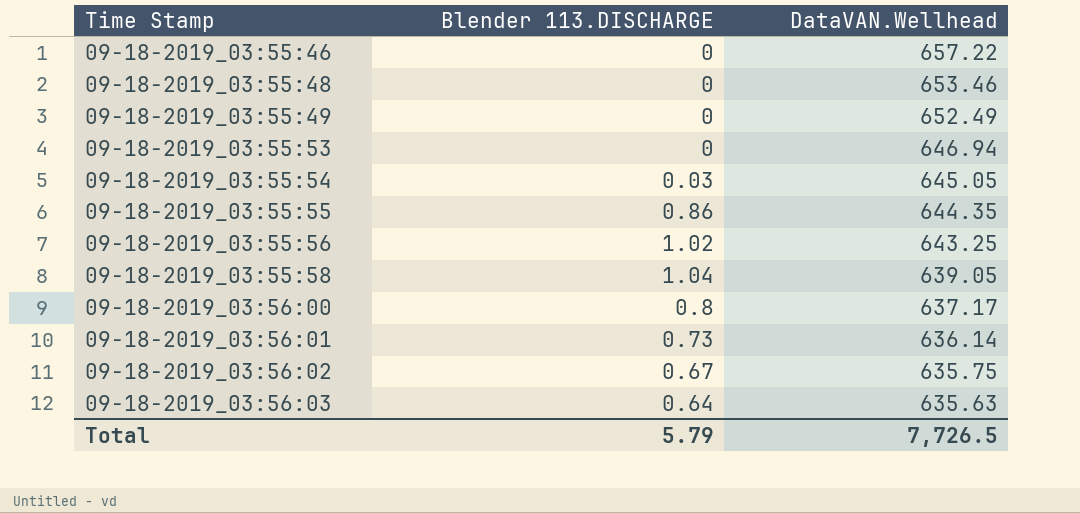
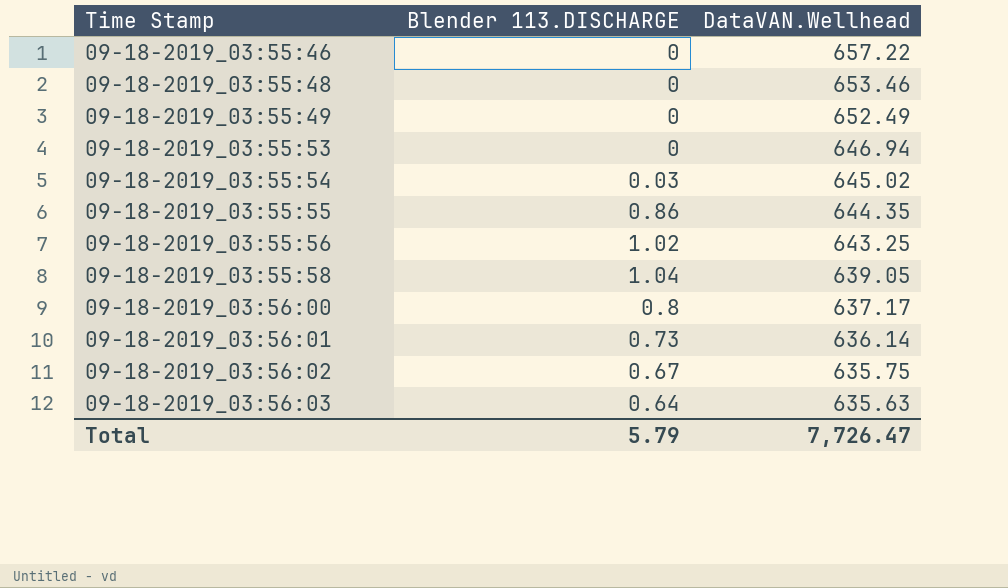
09-18-2019_03:55:54 | DataVAN.Wellhead: 645.05 -> 645.02
Total | DataVAN.Wellhead: 7,726.5 -> 7,726.47

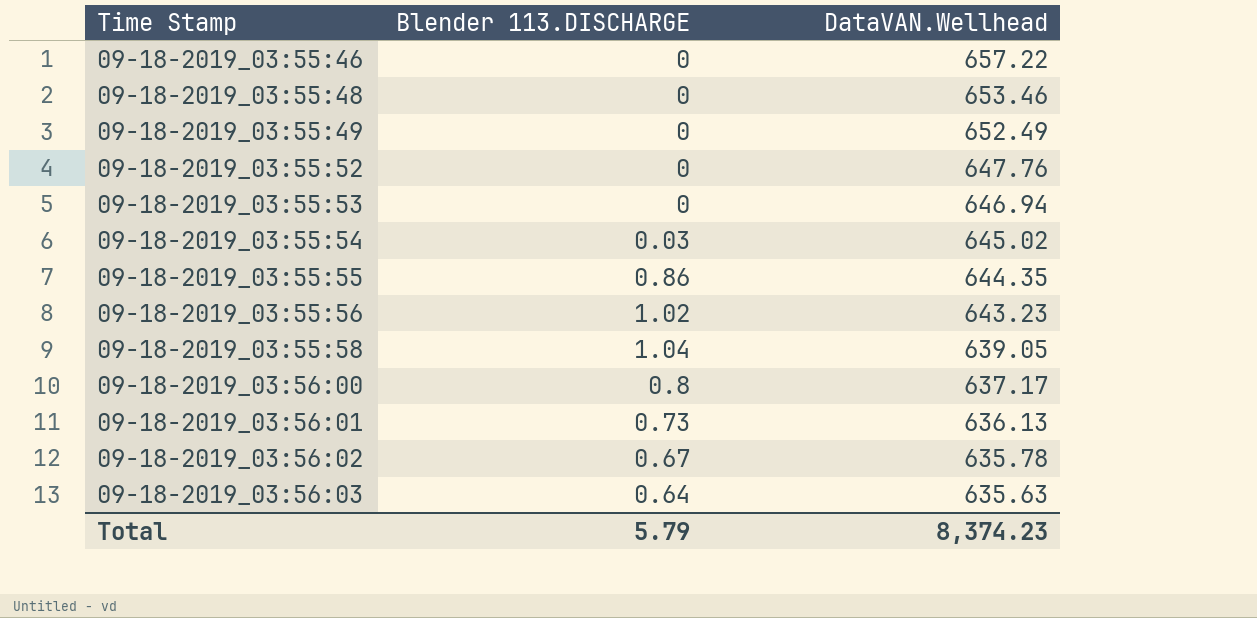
row 09-18-2019_03:55:52: none -> 0 | 647.76
09-18-2019_03:55:56 | DataVAN.Wellhead: 643.25 -> 643.23
09-18-2019_03:56:01 | DataVAN.Wellhead: 636.14 -> 636.13
09-18-2019_03:56:02 | DataVAN.Wellhead: 635.75 -> 635.78
Total | DataVAN.Wellhead: 7,726.47 -> 8,374.23

